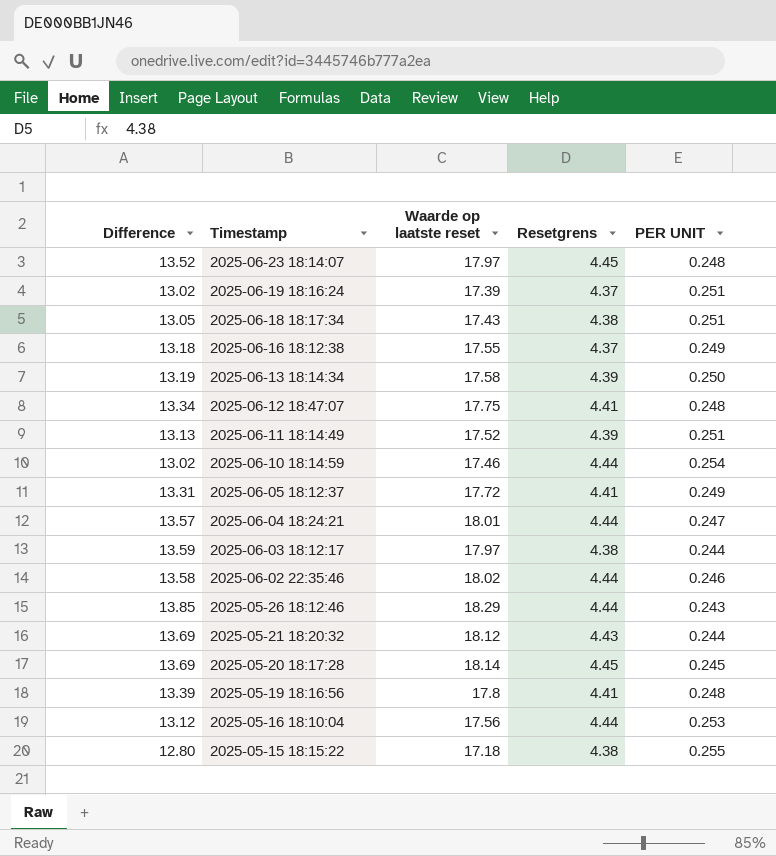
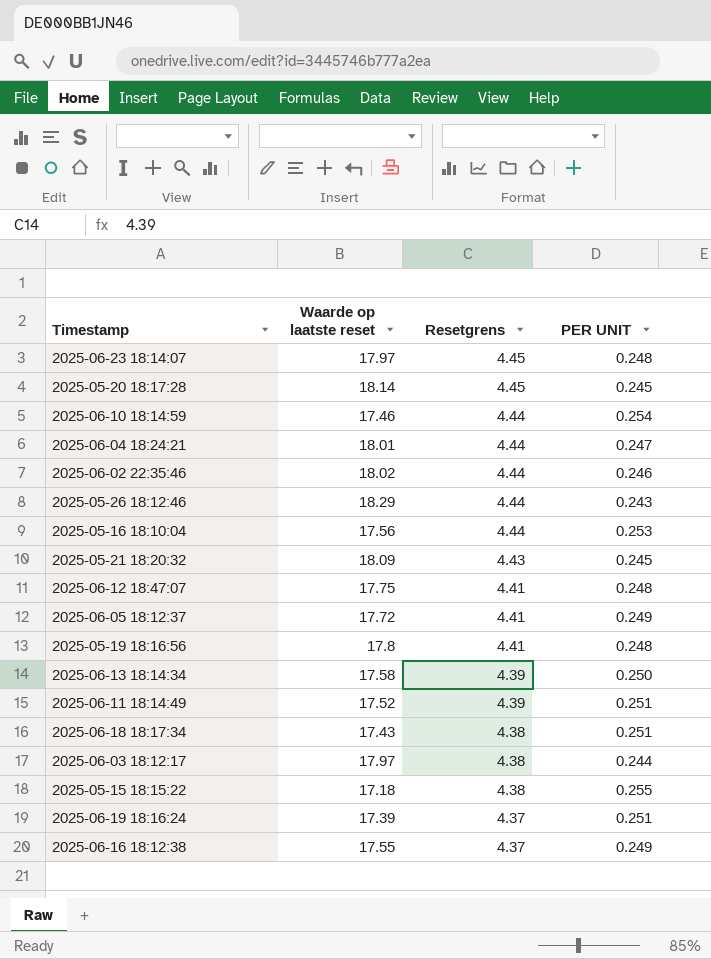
row order: Timestamp descending -> Resetgrens descending
column Difference | formula: [Waarde op laatste reset] - [Resetgrens] -> none
2025-05-21 18:20:32 | Waarde op laatste reset: 18.12 -> 18.09
2025-05-21 18:20:32 | PER UNIT: 0.244 -> 0.245

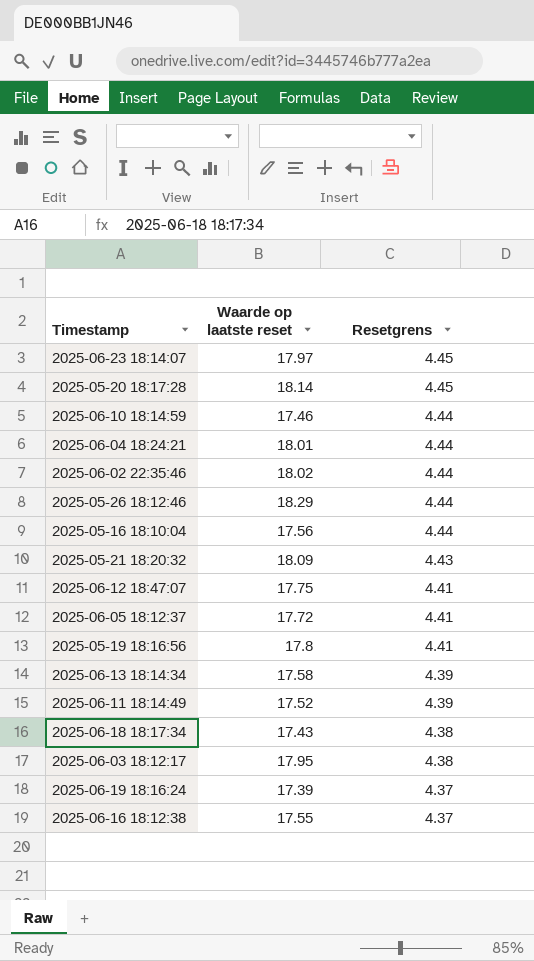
column PER UNIT | formula: [Resetgrens] / [Waarde op laatste reset] -> none
row 2025-05-15 18:15:22: 17.18 | 4.38 | 0.255 -> none
2025-06-03 18:12:17 | Waarde op laatste reset: 17.97 -> 17.95

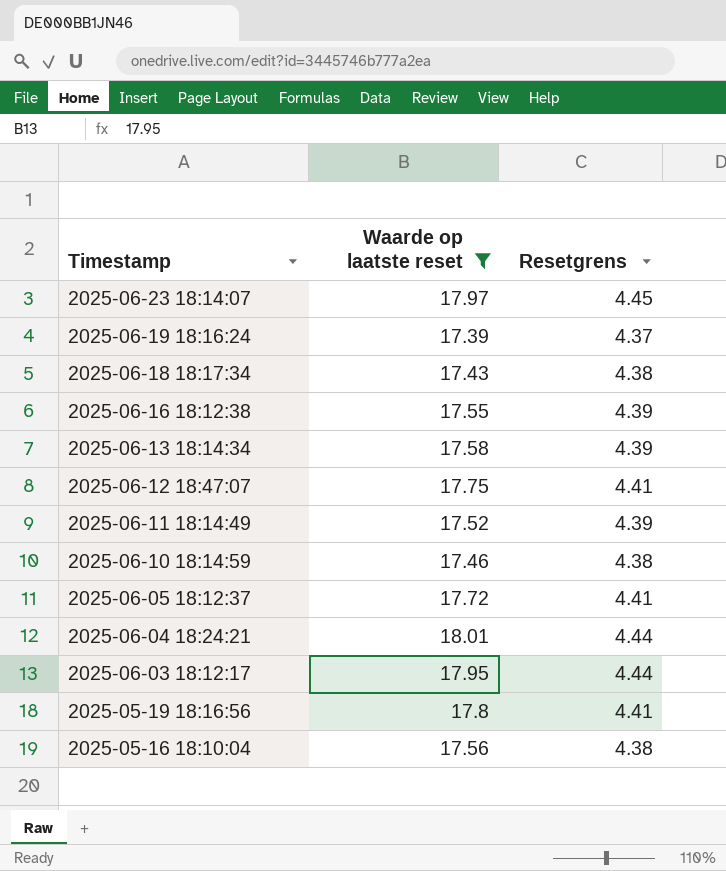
filter: none -> Waarde op laatste reset <= 18.01
row order: Resetgrens descending -> Timestamp descending
2025-06-16 18:12:38 | Resetgrens: 4.37 -> 4.39
2025-06-10 18:14:59 | Resetgrens: 4.44 -> 4.38
2025-06-03 18:12:17 | Resetgrens: 4.38 -> 4.44
2025-05-16 18:10:04 | Resetgrens: 4.44 -> 4.38

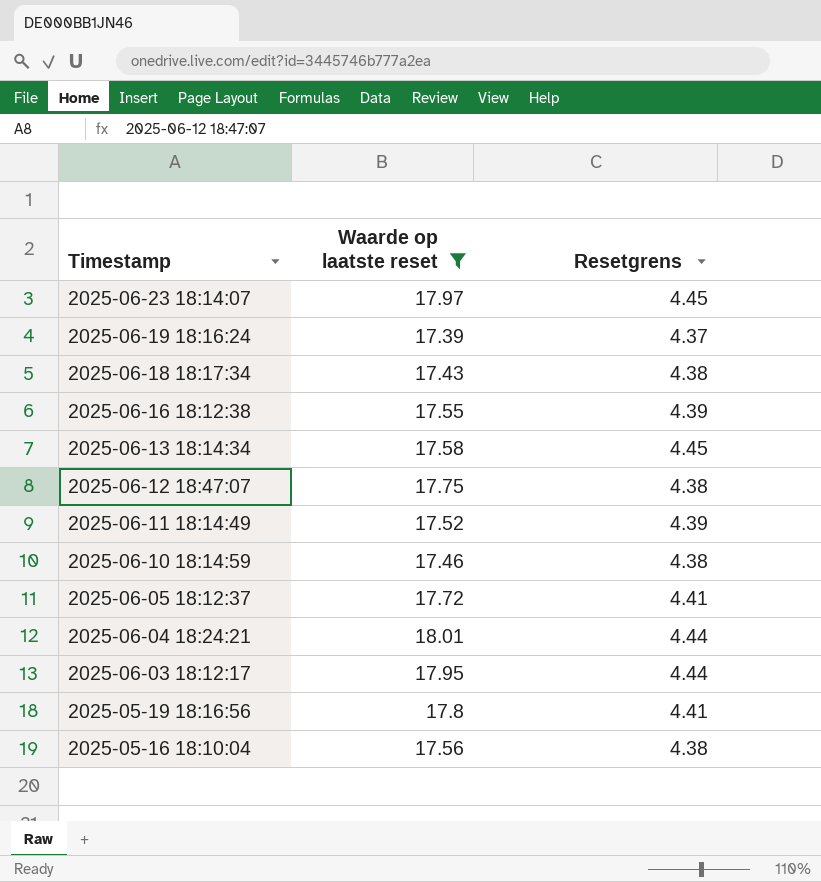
2025-06-13 18:14:34 | Resetgrens: 4.39 -> 4.45
2025-06-12 18:47:07 | Resetgrens: 4.41 -> 4.38

